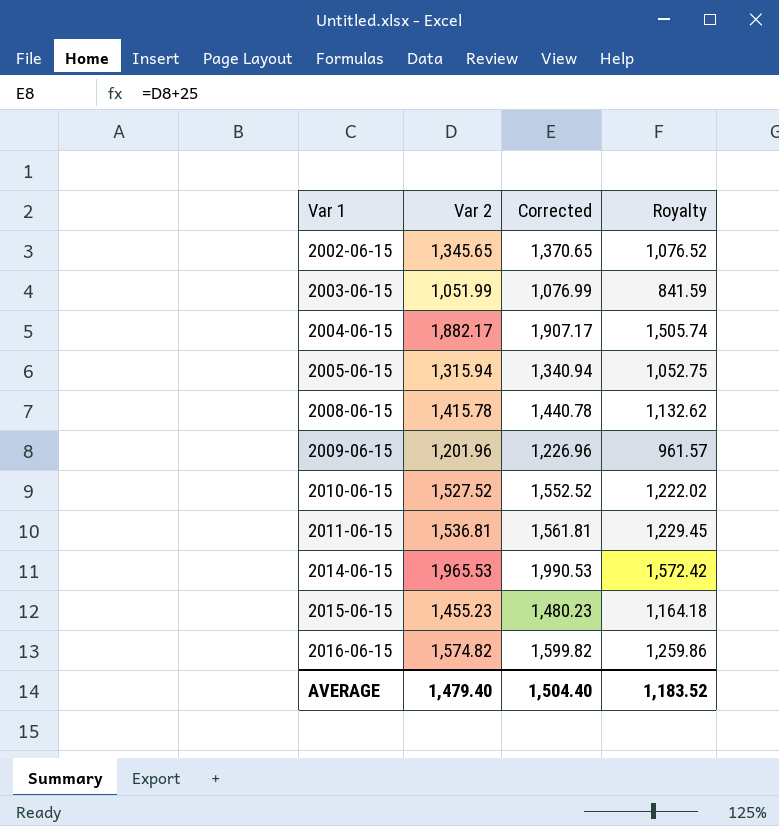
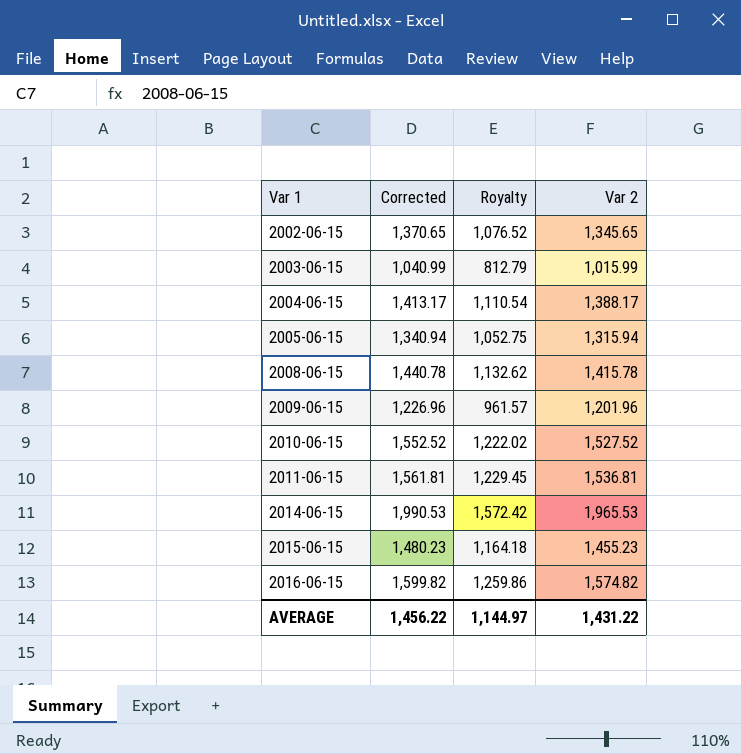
column Var 2 | position: 2 -> 4
2003-06-15 | Corrected: 1,076.99 -> 1,040.99
2003-06-15 | Royalty: 841.59 -> 812.79
2003-06-15 | Var 2: 1,051.99 -> 1,015.99
2004-06-15 | Corrected: 1,907.17 -> 1,413.17
2004-06-15 | Royalty: 1,505.74 -> 1,110.54
2004-06-15 | Var 2: 1,882.17 -> 1,388.17
AVERAGE | Corrected: 1,504.40 -> 1,456.22
AVERAGE | Royalty: 1,183.52 -> 1,144.97
AVERAGE | Var 2: 1,479.40 -> 1,431.22

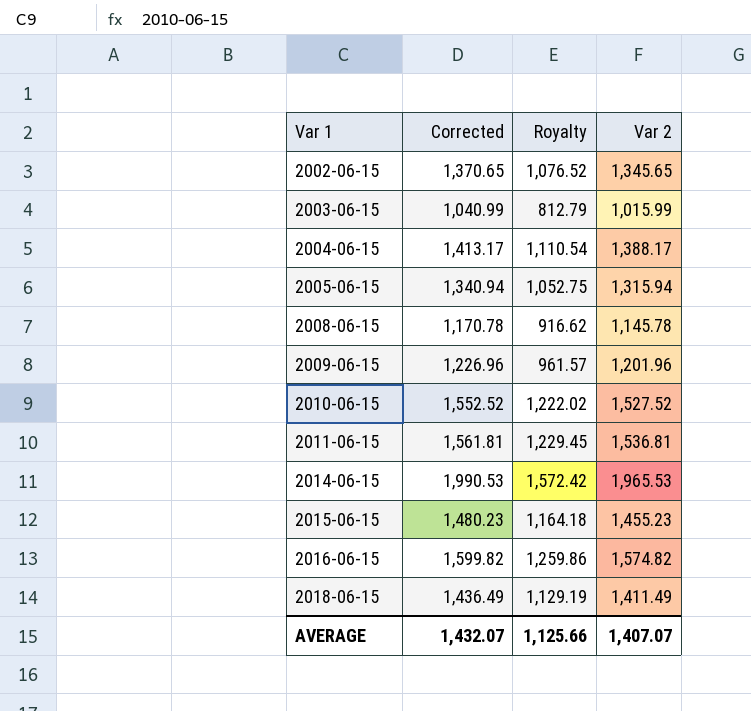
2008-06-15 | Corrected: 1,440.78 -> 1,170.78
2008-06-15 | Royalty: 1,132.62 -> 916.62
2008-06-15 | Var 2: 1,415.78 -> 1,145.78
row 2018-06-15: none -> 1,436.49 | 1,129.19 | 1,411.49
AVERAGE | Corrected: 1,456.22 -> 1,432.07
AVERAGE | Royalty: 1,144.97 -> 1,125.66
AVERAGE | Var 2: 1,431.22 -> 1,407.07

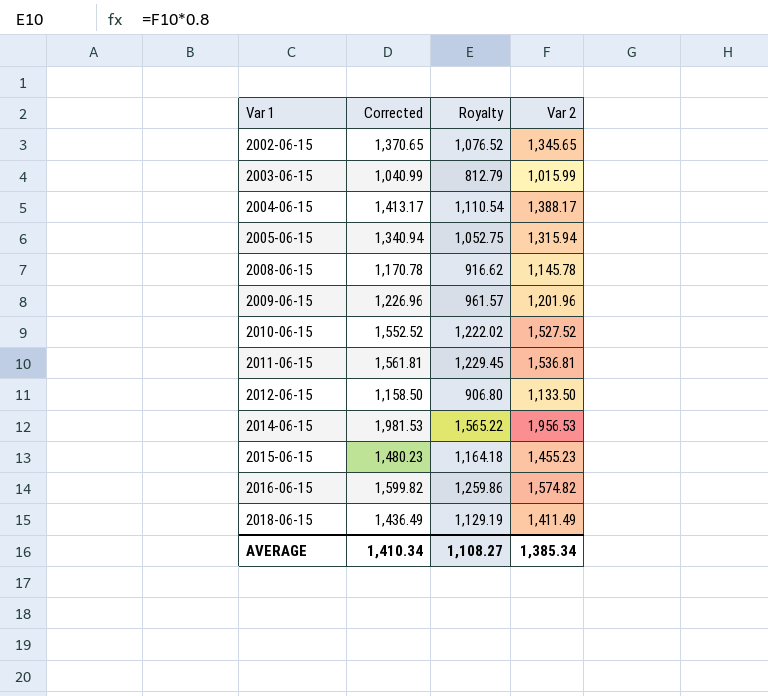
row 2012-06-15: none -> 1,158.50 | 906.80 | 1,133.50
2014-06-15 | Corrected: 1,990.53 -> 1,981.53
2014-06-15 | Royalty: 1,572.42 -> 1,565.22
2014-06-15 | Var 2: 1,965.53 -> 1,956.53
AVERAGE | Corrected: 1,432.07 -> 1,410.34
AVERAGE | Royalty: 1,125.66 -> 1,108.27
AVERAGE | Var 2: 1,407.07 -> 1,385.34

